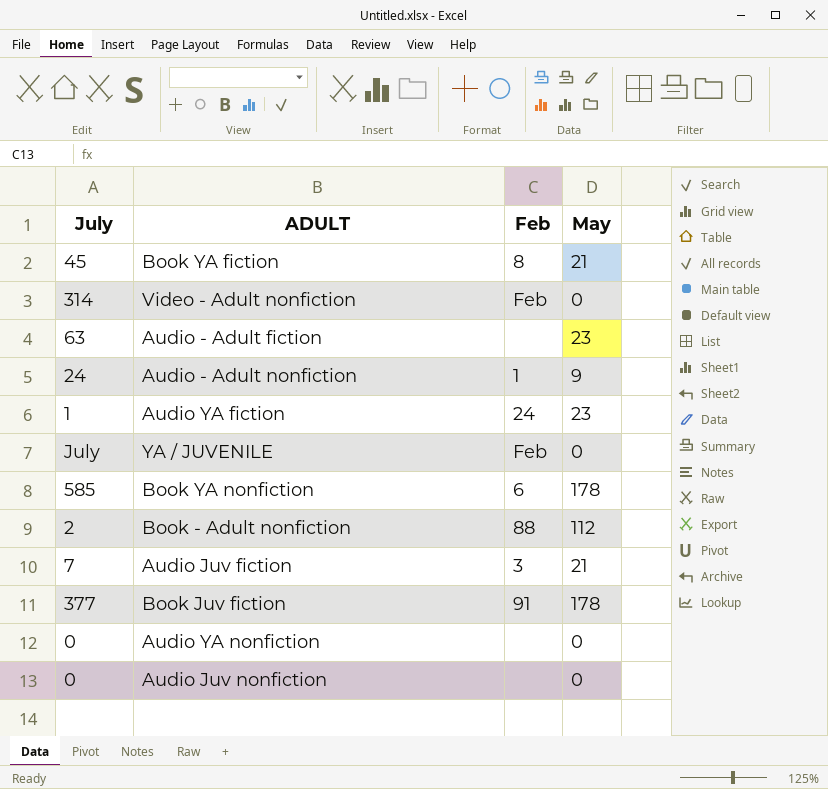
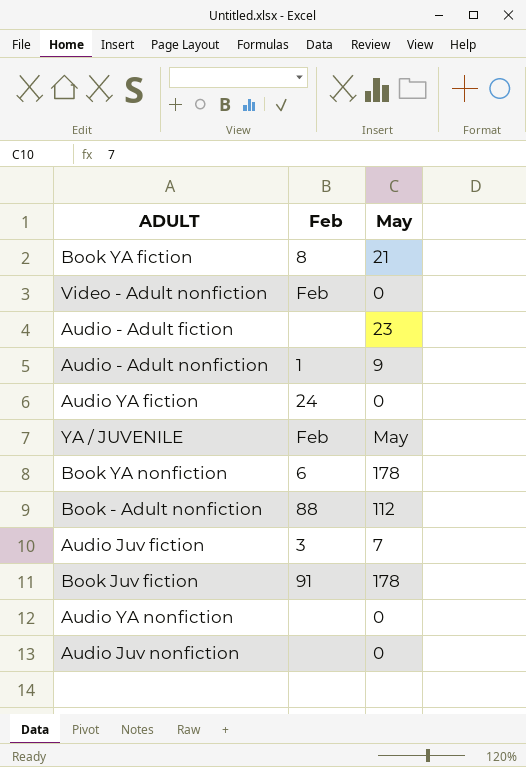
column July | position: 1 -> none
Audio YA fiction | May: 23 -> 0
YA / JUVENILE | May: 0 -> May
Audio Juv fiction | May: 21 -> 7

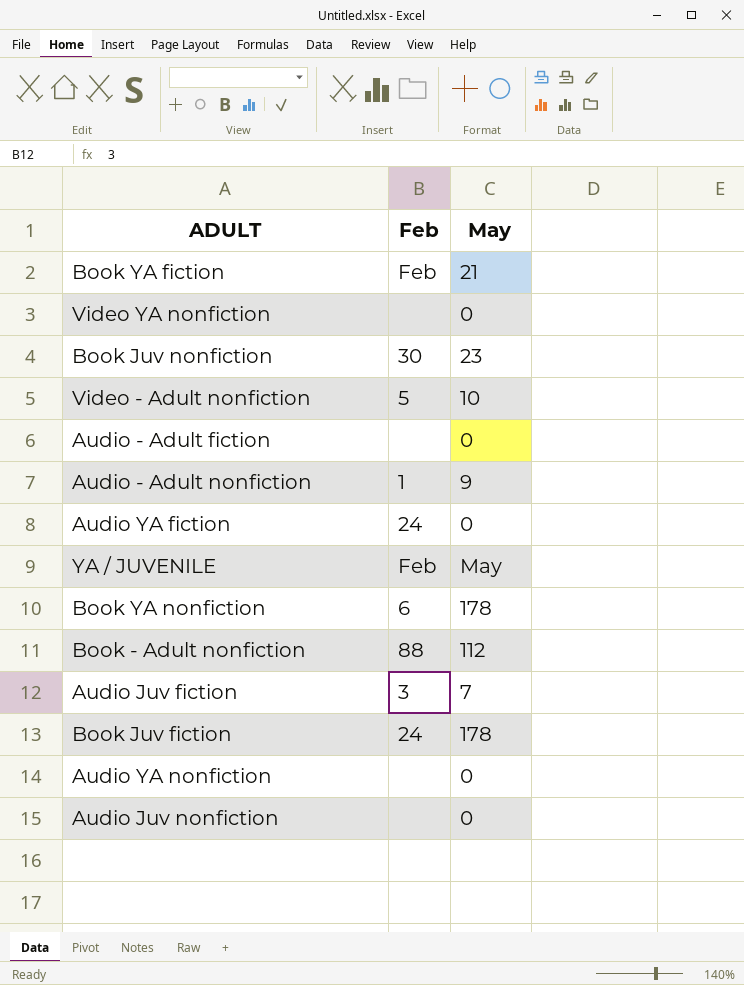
Book YA fiction | Feb: 8 -> Feb
row Video YA nonfiction: none -> none | 0
row Book Juv nonfiction: none -> 30 | 23
Video - Adult nonfiction | Feb: Feb -> 5
Video - Adult nonfiction | May: 0 -> 10
Audio - Adult fiction | May: 23 -> 0
Book Juv fiction | Feb: 91 -> 24

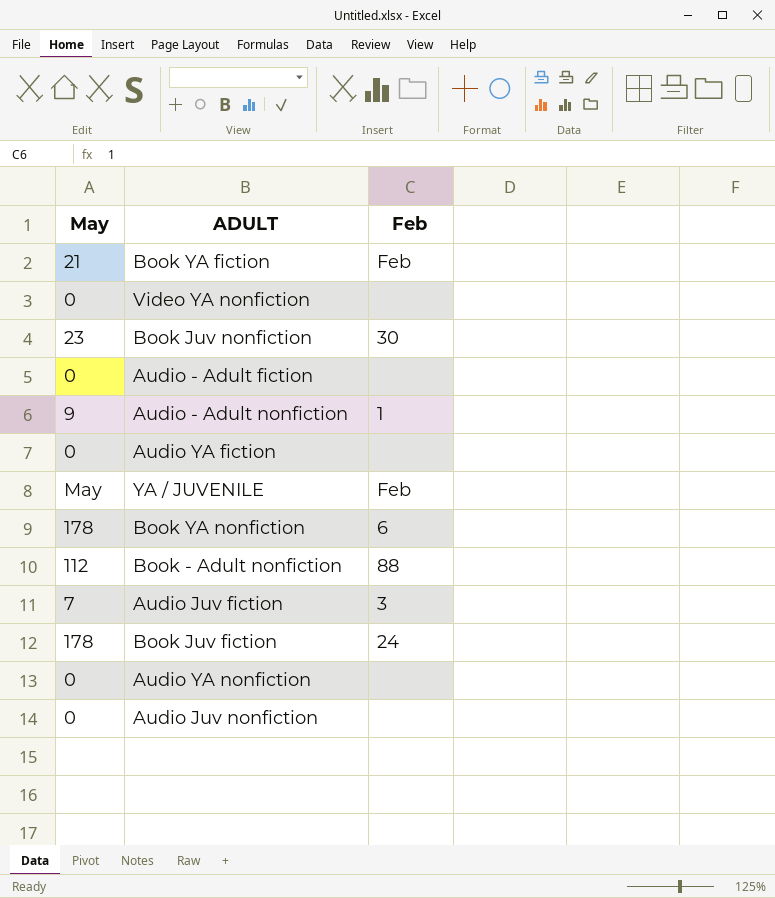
column May | position: 3 -> 1
row Video - Adult nonfiction: 5 | 10 -> none
Audio YA fiction | Feb: 24 -> none

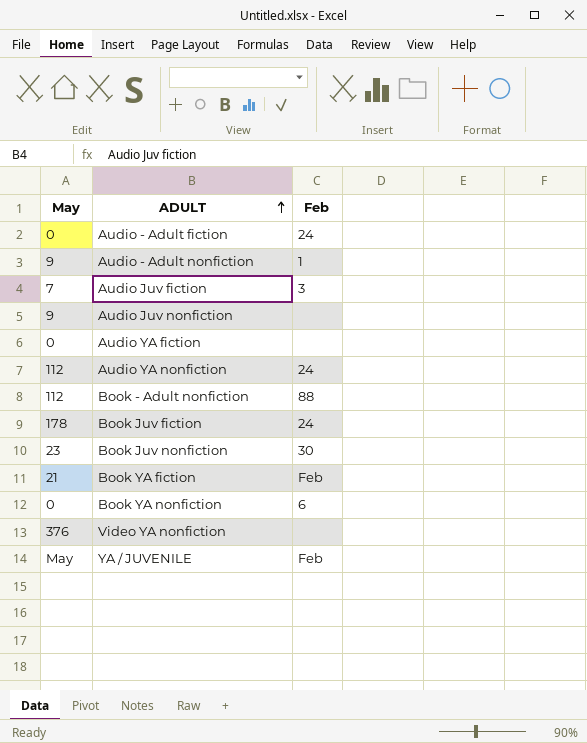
row order: none -> ADULT ascending
Audio - Adult fiction | Feb: none -> 24
Audio Juv nonfiction | May: 0 -> 9
Audio YA nonfiction | May: 0 -> 112
Audio YA nonfiction | Feb: none -> 24
Book YA nonfiction | May: 178 -> 0
Video YA nonfiction | May: 0 -> 376

